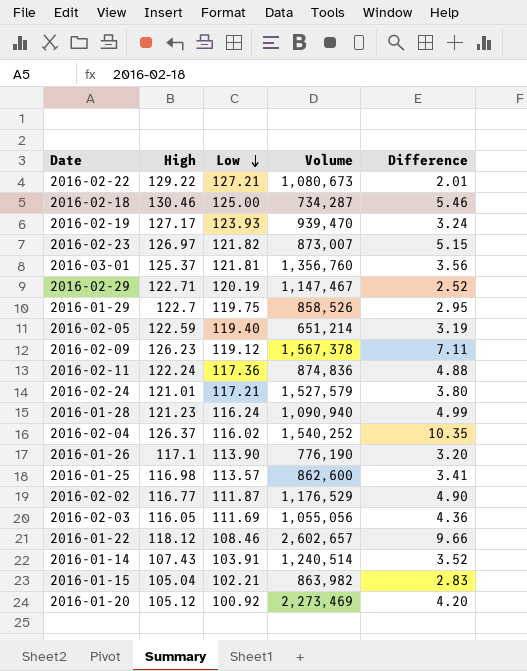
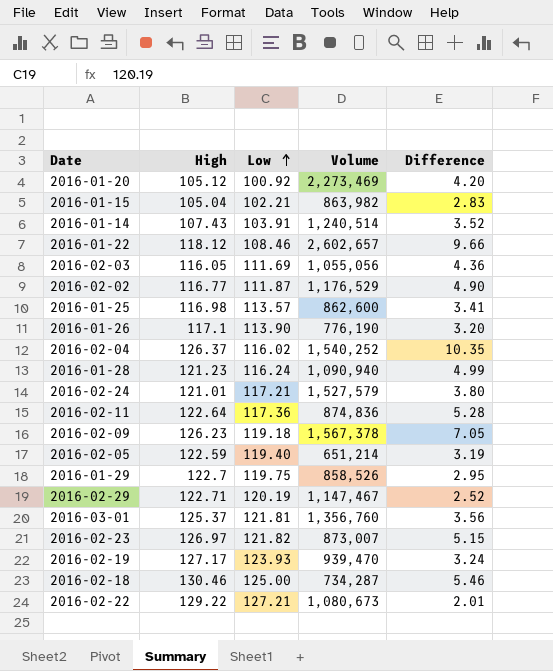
row order: Low descending -> Low ascending
2016-02-11 | High: 122.24 -> 122.64
2016-02-11 | Difference: 4.88 -> 5.28
2016-02-09 | Low: 119.12 -> 119.18
2016-02-09 | Difference: 7.11 -> 7.05

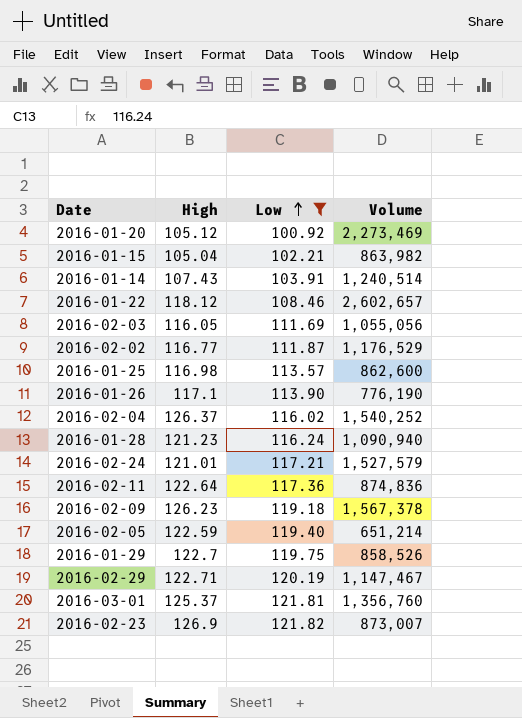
filter: none -> Low <= 121.82
column Difference | formula: [High] - [Low] -> none
2016-02-23 | High: 126.97 -> 126.9

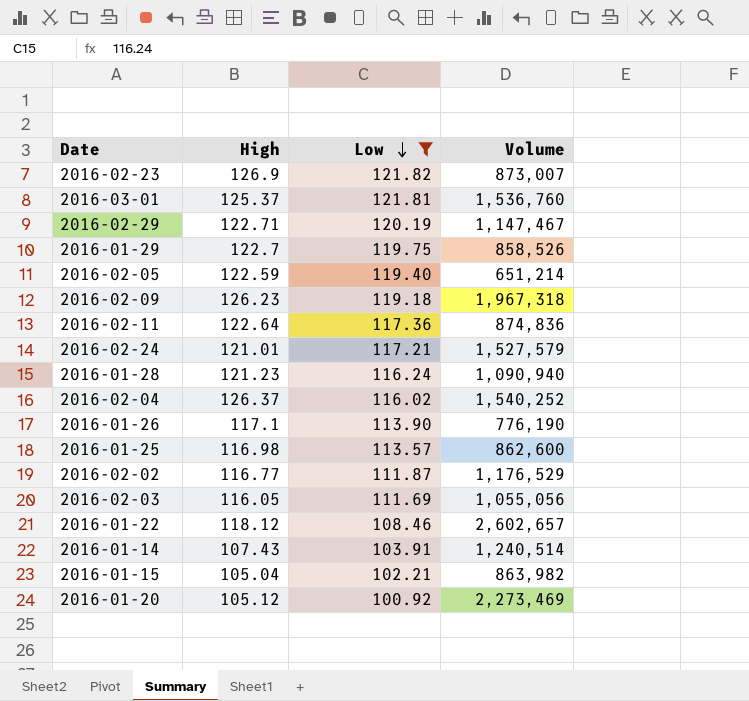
row order: Low ascending -> Low descending
2016-03-01 | Volume: 1,356,760 -> 1,536,760
2016-02-09 | Volume: 1,567,378 -> 1,967,318

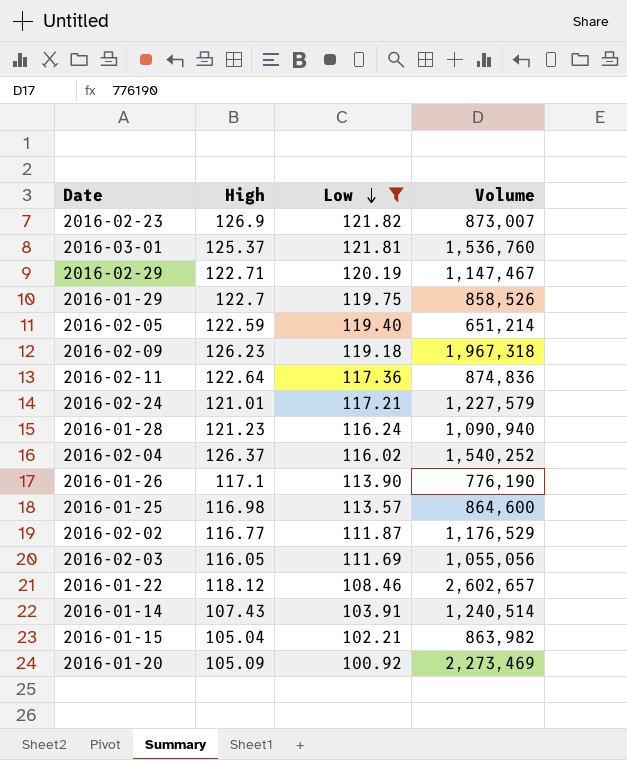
2016-02-24 | Volume: 1,527,579 -> 1,227,579
2016-01-25 | Volume: 862,600 -> 864,600
2016-01-20 | High: 105.12 -> 105.09

